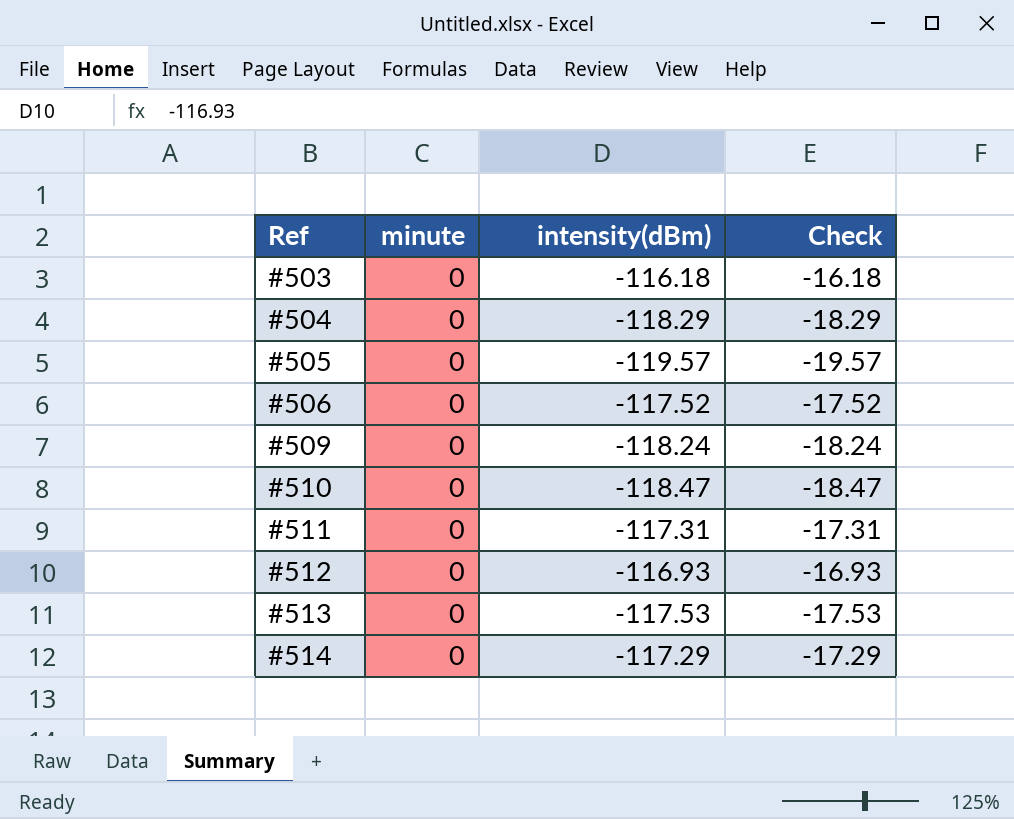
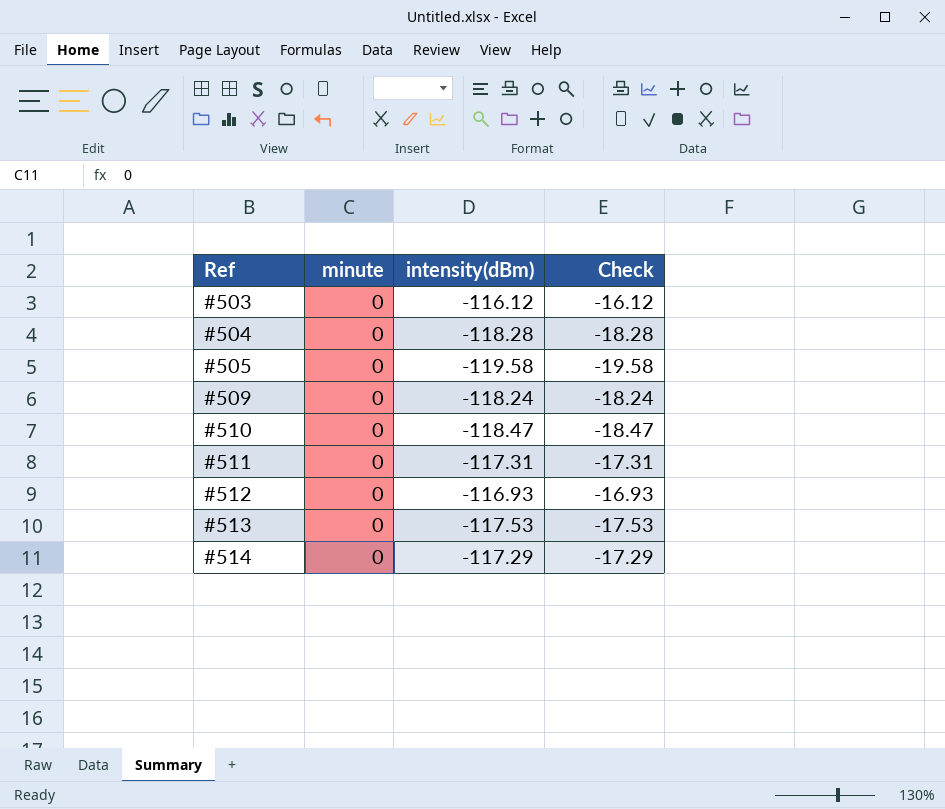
row #506: 0 | -117.52 | -17.52 -> none
#503 | intensity(dBm): -116.18 -> -116.12
#503 | Check: -16.18 -> -16.12
#504 | intensity(dBm): -118.29 -> -118.28
#504 | Check: -18.29 -> -18.28
#505 | intensity(dBm): -119.57 -> -119.58
#505 | Check: -19.57 -> -19.58

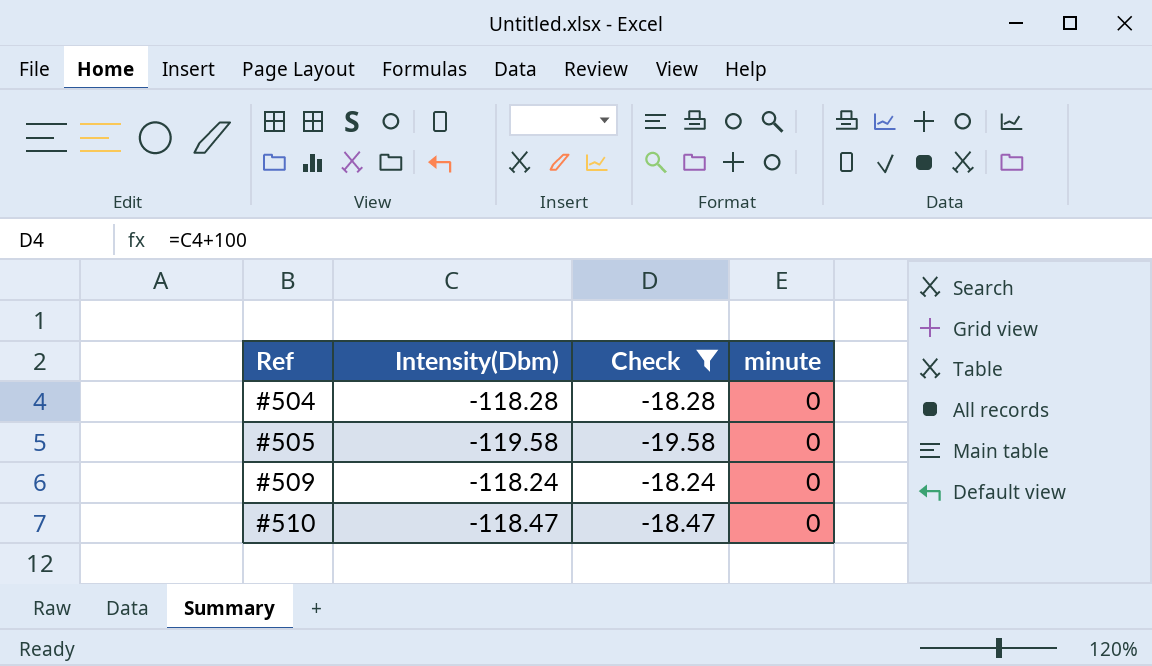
filter: none -> Check <= -18.24
column name: intensity(dBm) -> Intensity(Dbm)
column minute | position: 2 -> 4

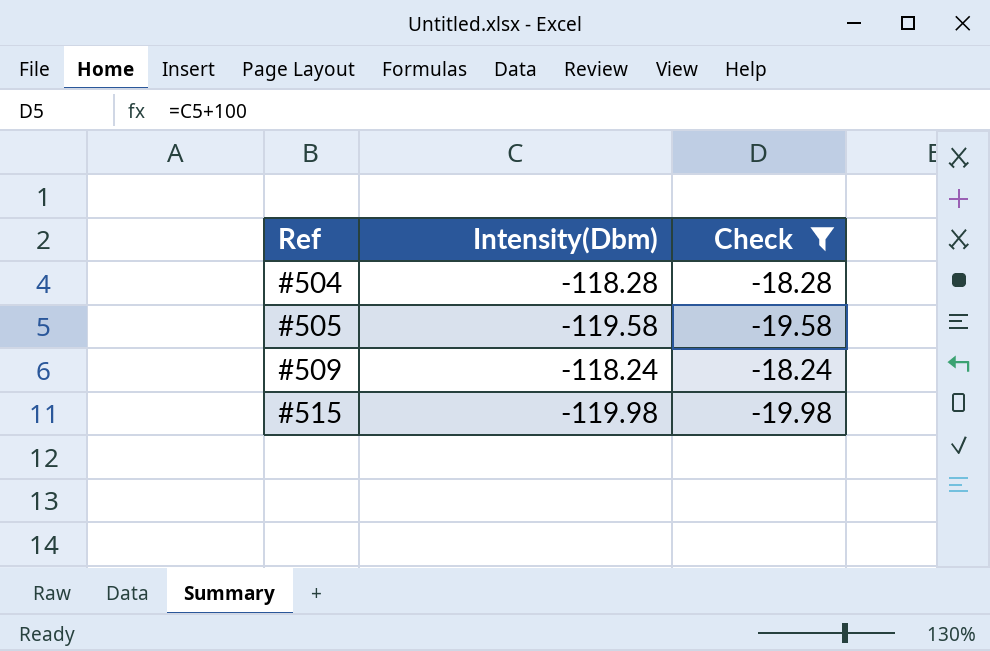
column minute | position: 4 -> none
row #510: -118.47 | -18.47 | 0 -> none
row #515: none -> -119.98 | -19.98

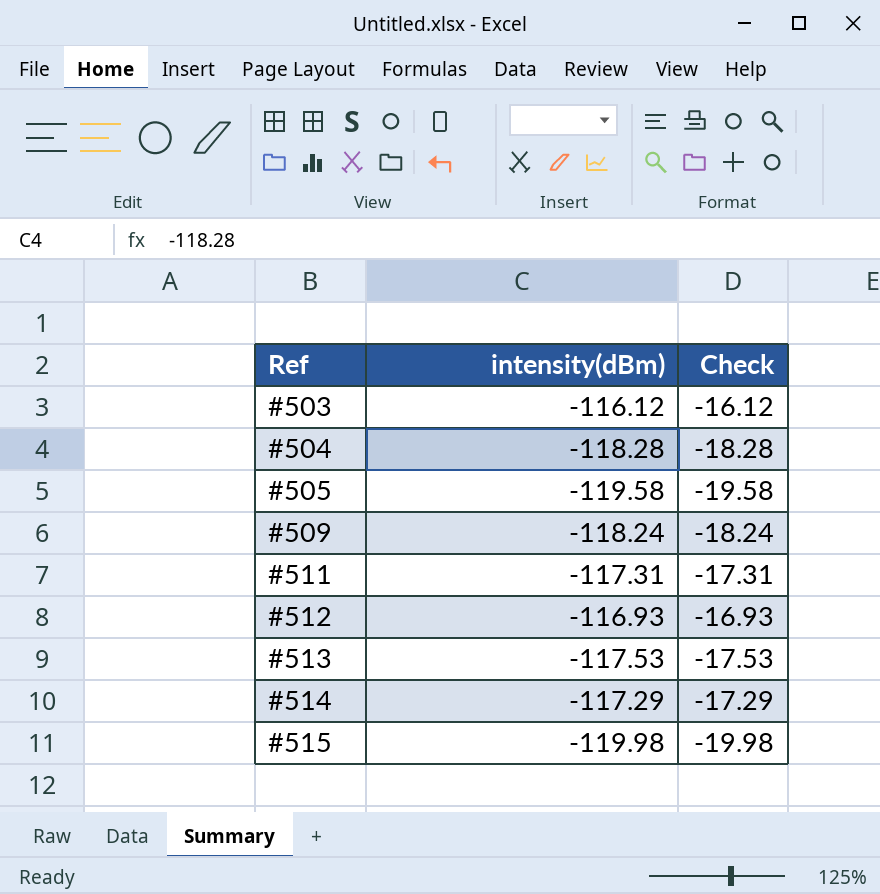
filter: Check <= -18.24 -> none
column name: Intensity(Dbm) -> intensity(dBm)

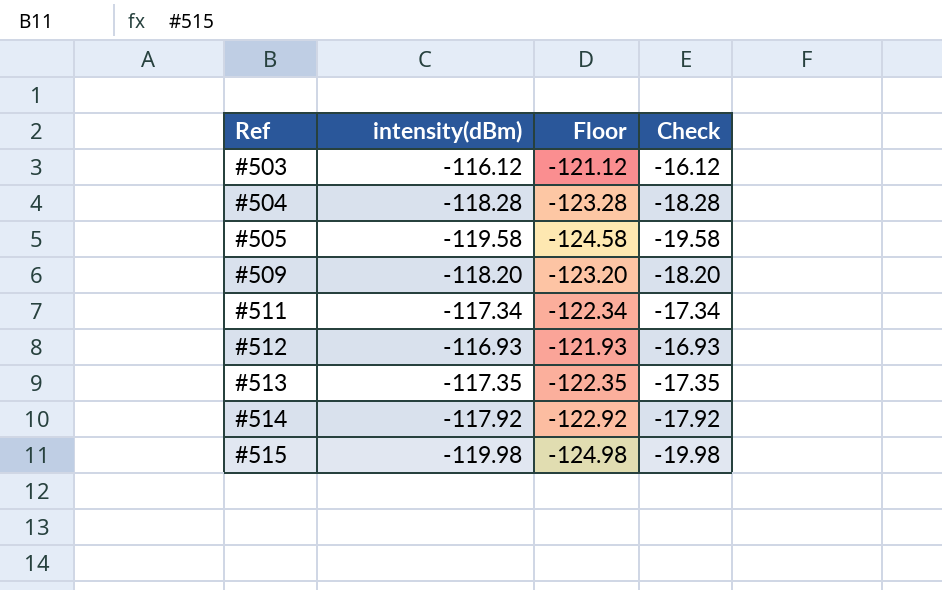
column Floor | formula: none -> [intensity(dBm)] - 5
#509 | intensity(dBm): -118.24 -> -118.20
#509 | Check: -18.24 -> -18.20
#511 | intensity(dBm): -117.31 -> -117.34
#511 | Check: -17.31 -> -17.34
#513 | intensity(dBm): -117.53 -> -117.35
#513 | Check: -17.53 -> -17.35
#514 | intensity(dBm): -117.29 -> -117.92
#514 | Check: -17.29 -> -17.92

